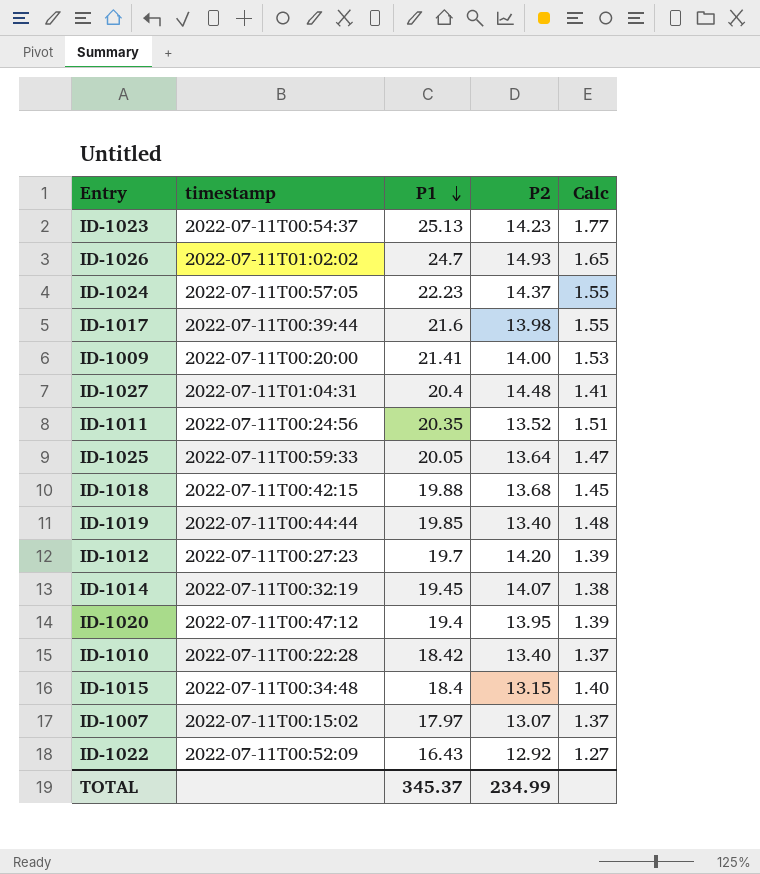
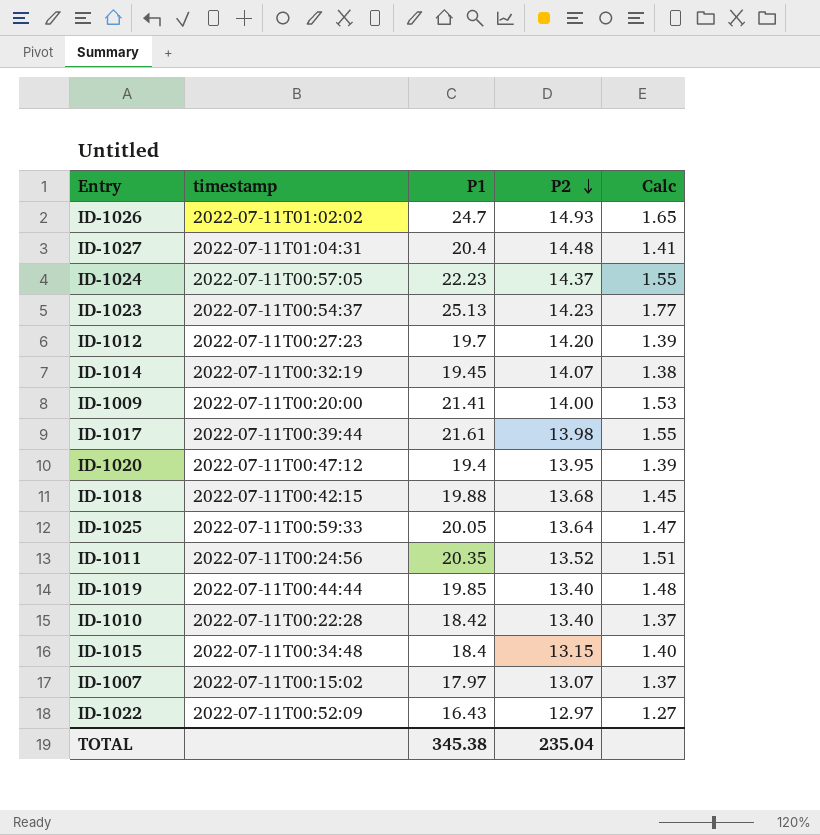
row order: P1 descending -> P2 descending
ID-1017 | P1: 21.6 -> 21.61
ID-1022 | P2: 12.92 -> 12.97
TOTAL | P1: 345.37 -> 345.38
TOTAL | P2: 234.99 -> 235.04

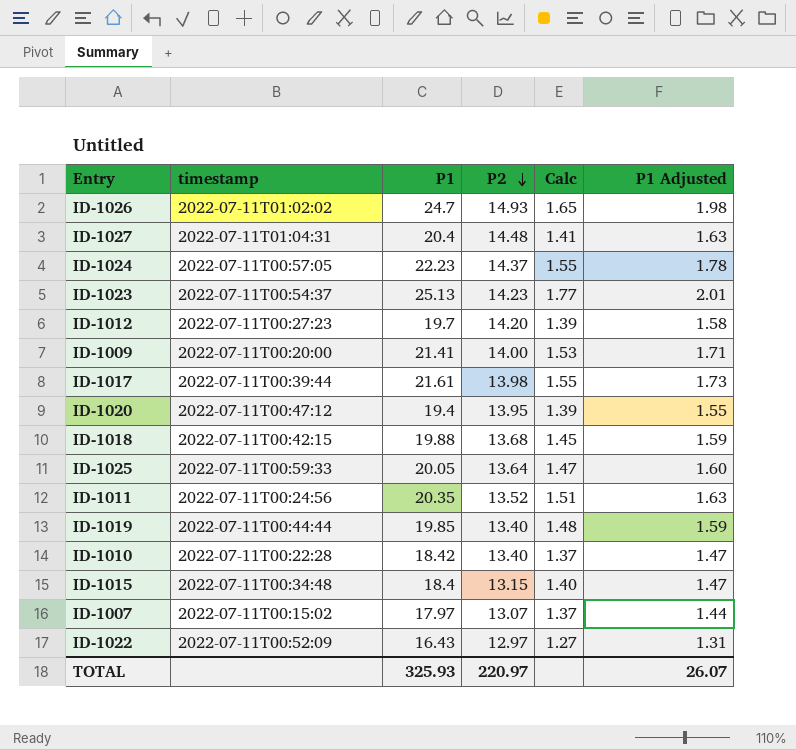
column P1 Adjusted | formula: none -> [P1] * 0.08
row ID-1014: 2022-07-11T00:32:19 | 19.45 | 14.07 | 1.38 -> none
TOTAL | P1: 345.38 -> 325.93
TOTAL | P2: 235.04 -> 220.97

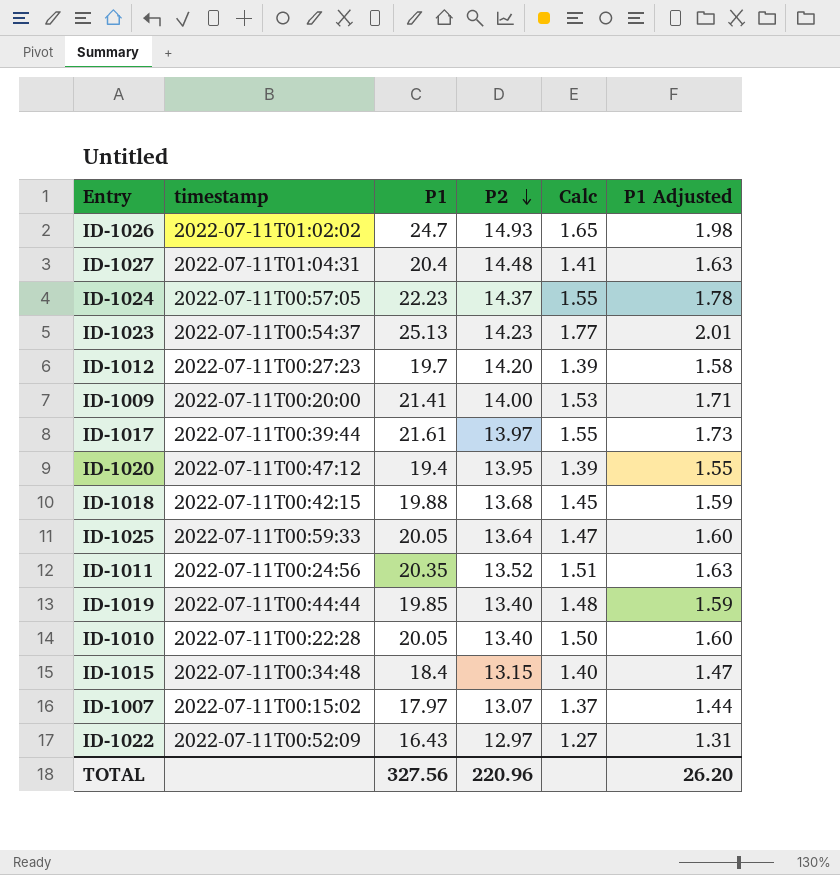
ID-1017 | P2: 13.98 -> 13.97
ID-1010 | P1: 18.42 -> 20.05
ID-1010 | Calc: 1.37 -> 1.50
ID-1010 | P1 Adjusted: 1.47 -> 1.60
TOTAL | P1: 325.93 -> 327.56
TOTAL | P2: 220.97 -> 220.96
TOTAL | P1 Adjusted: 26.07 -> 26.20

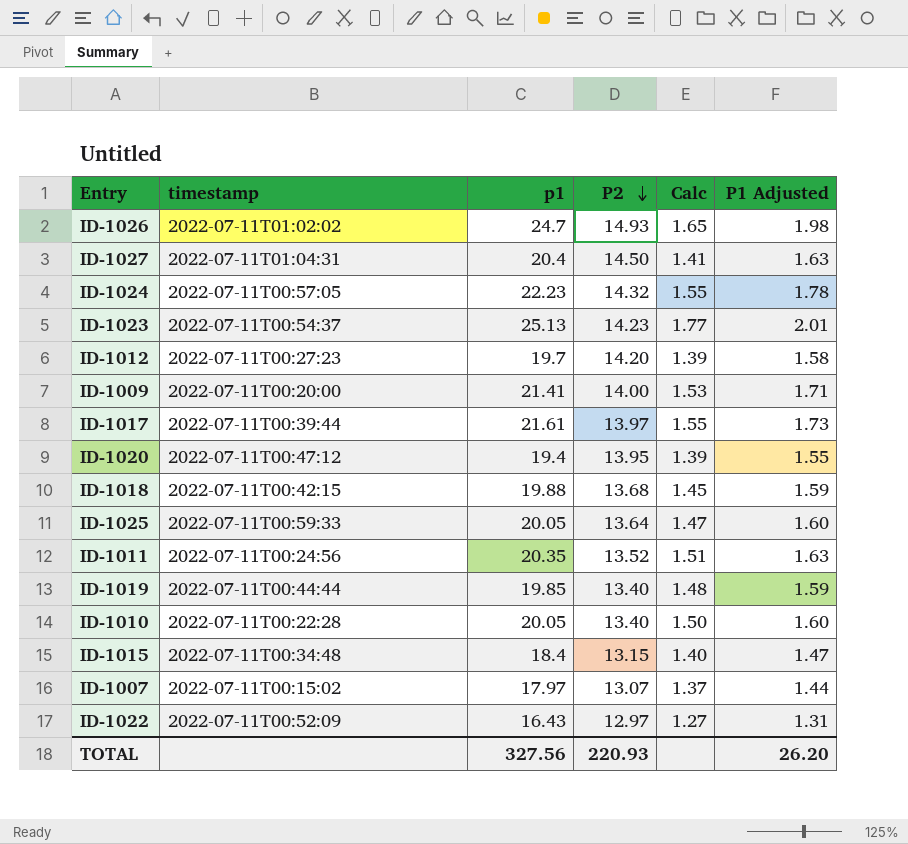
column name: P1 -> p1
ID-1027 | P2: 14.48 -> 14.50
ID-1024 | P2: 14.37 -> 14.32
TOTAL | P2: 220.96 -> 220.93

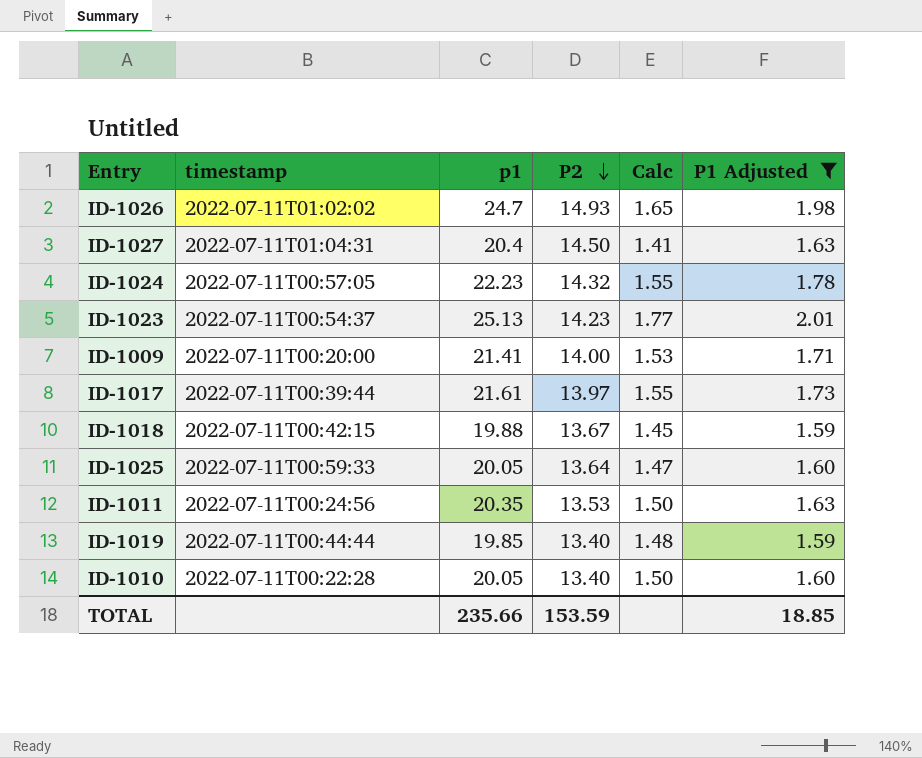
filter: none -> P1 Adjusted >= 1.59
ID-1018 | P2: 13.68 -> 13.67
ID-1011 | P2: 13.52 -> 13.53
ID-1011 | Calc: 1.51 -> 1.50
TOTAL | p1: 327.56 -> 235.66
TOTAL | P2: 220.93 -> 153.59
TOTAL | P1 Adjusted: 26.20 -> 18.85

